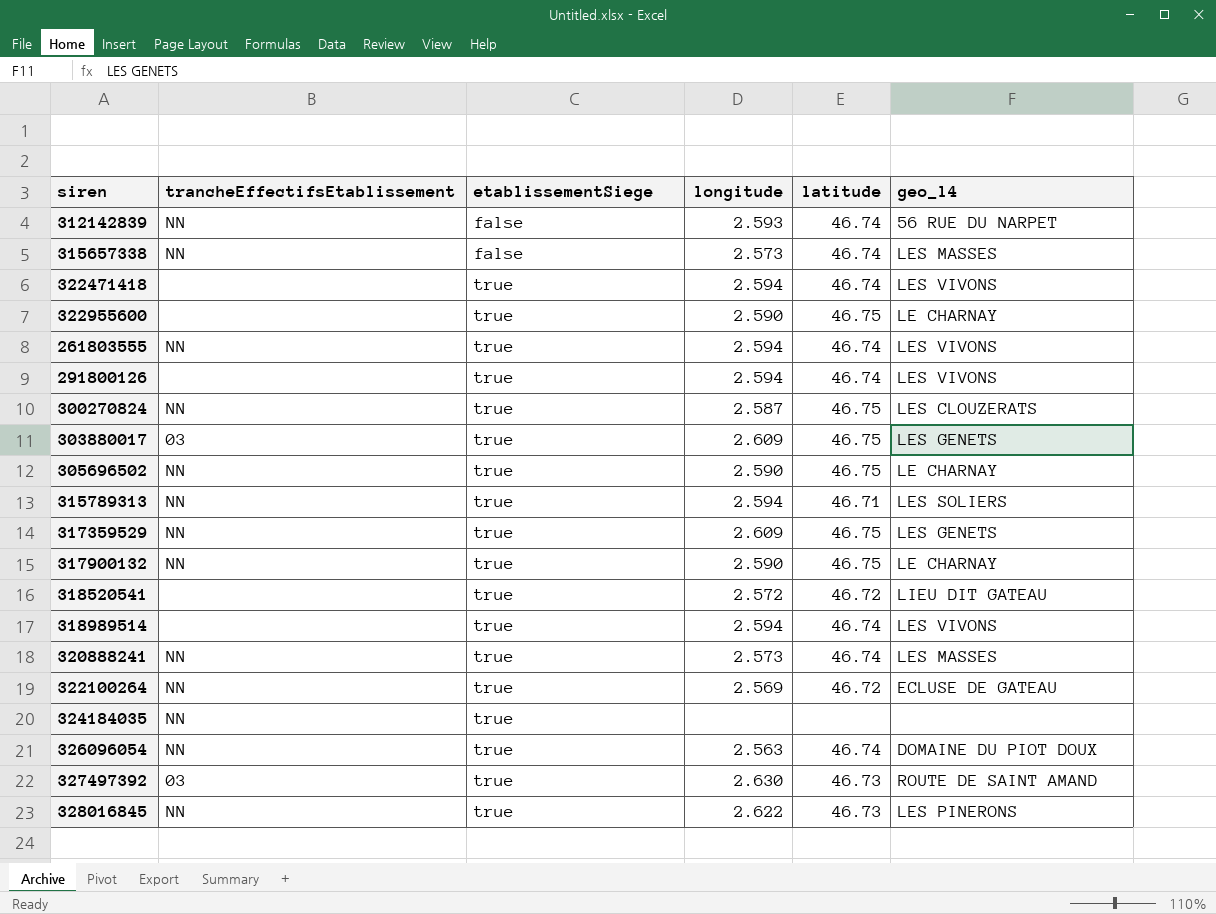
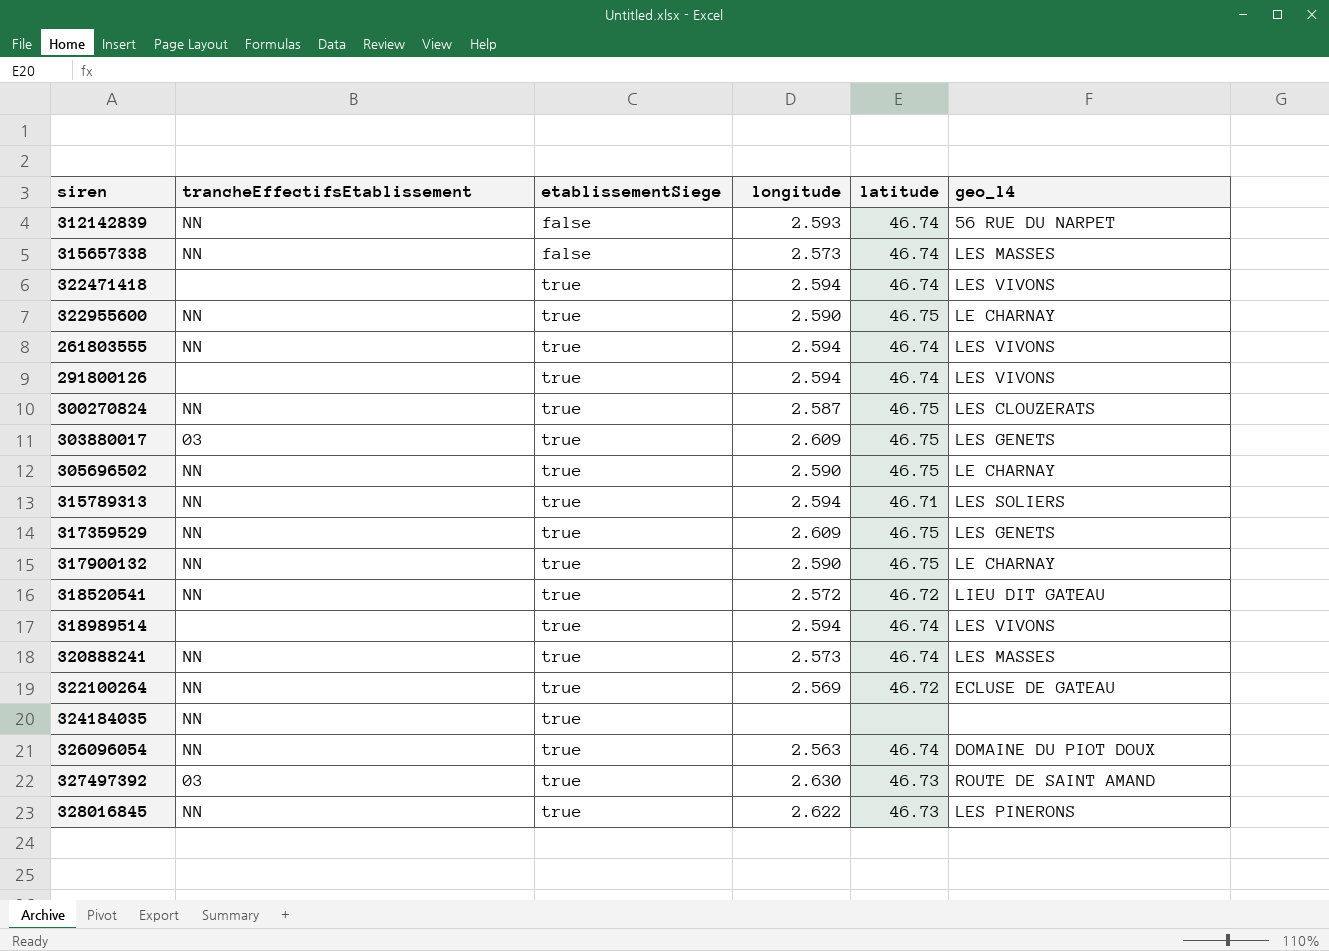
322955600 | trancheEffectifsEtablissement: none -> NN
318520541 | trancheEffectifsEtablissement: none -> NN

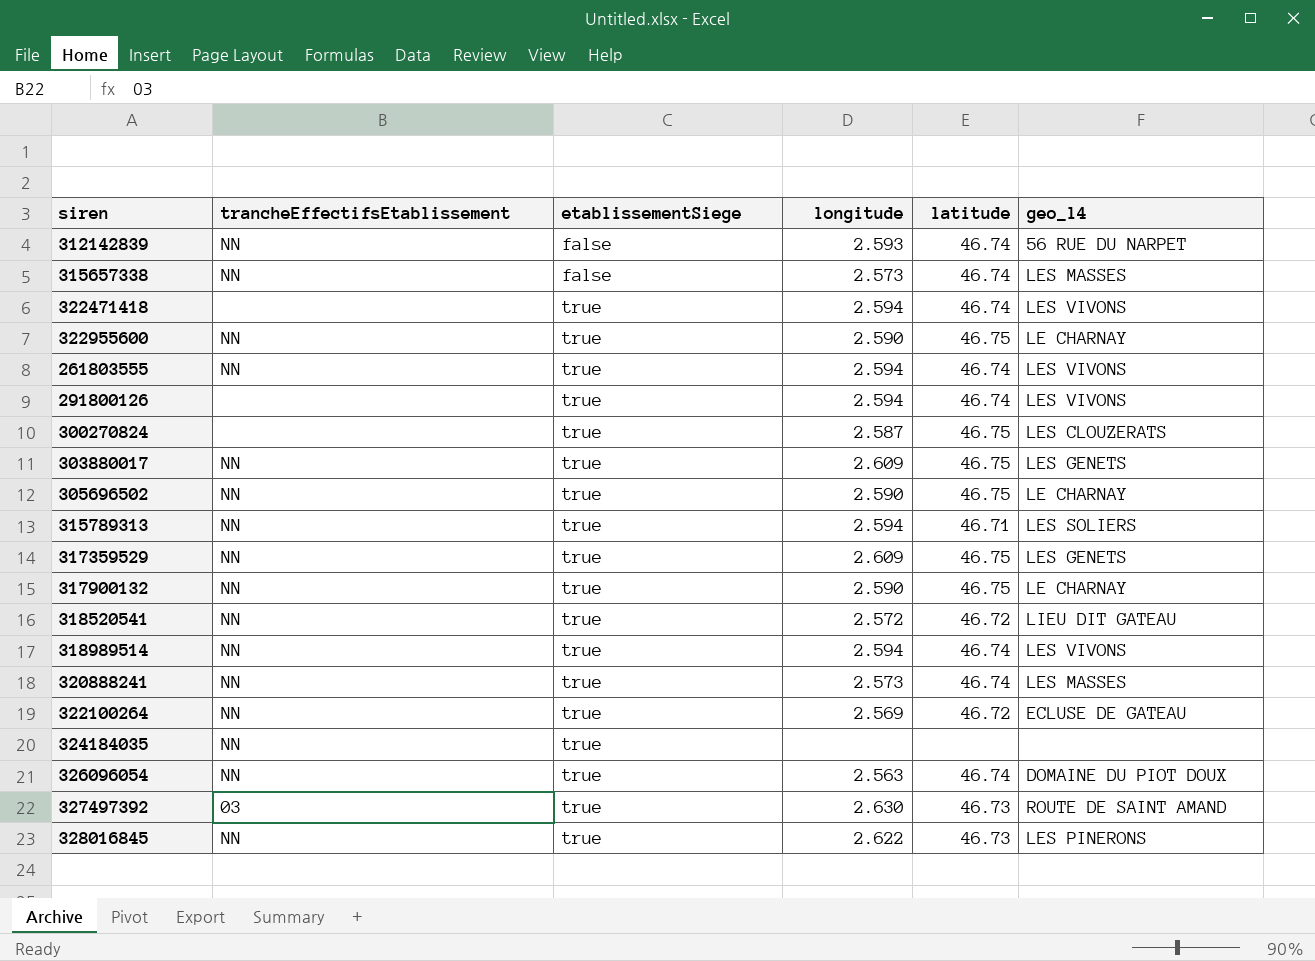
300270824 | trancheEffectifsEtablissement: NN -> none
303880017 | trancheEffectifsEtablissement: 03 -> NN
318989514 | trancheEffectifsEtablissement: none -> NN

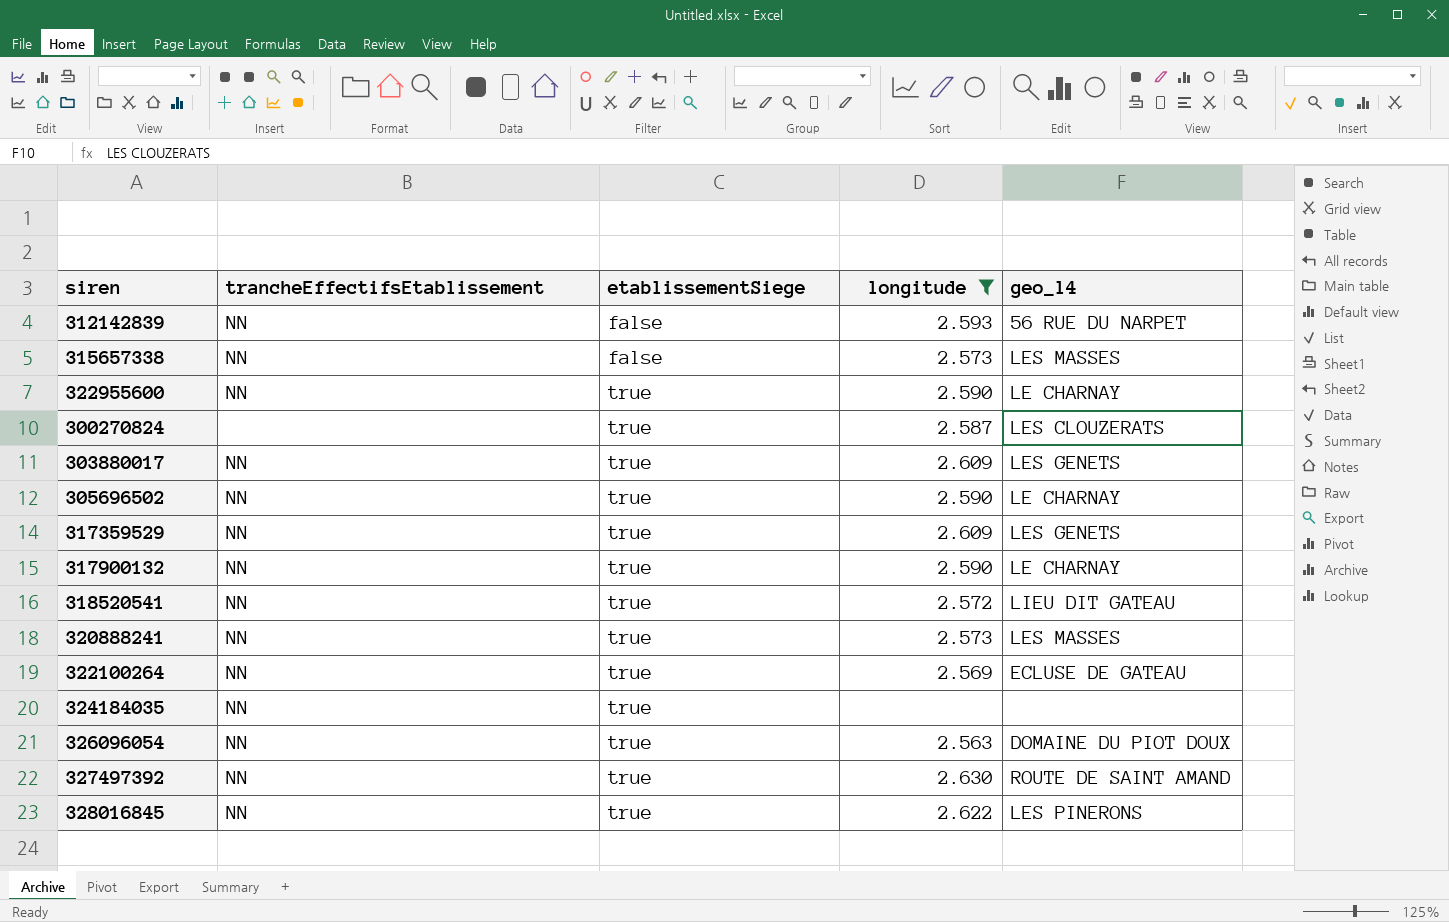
filter: none -> longitude != 2.594
column latitude | position: 5 -> none
327497392 | trancheEffectifsEtablissement: 03 -> NN

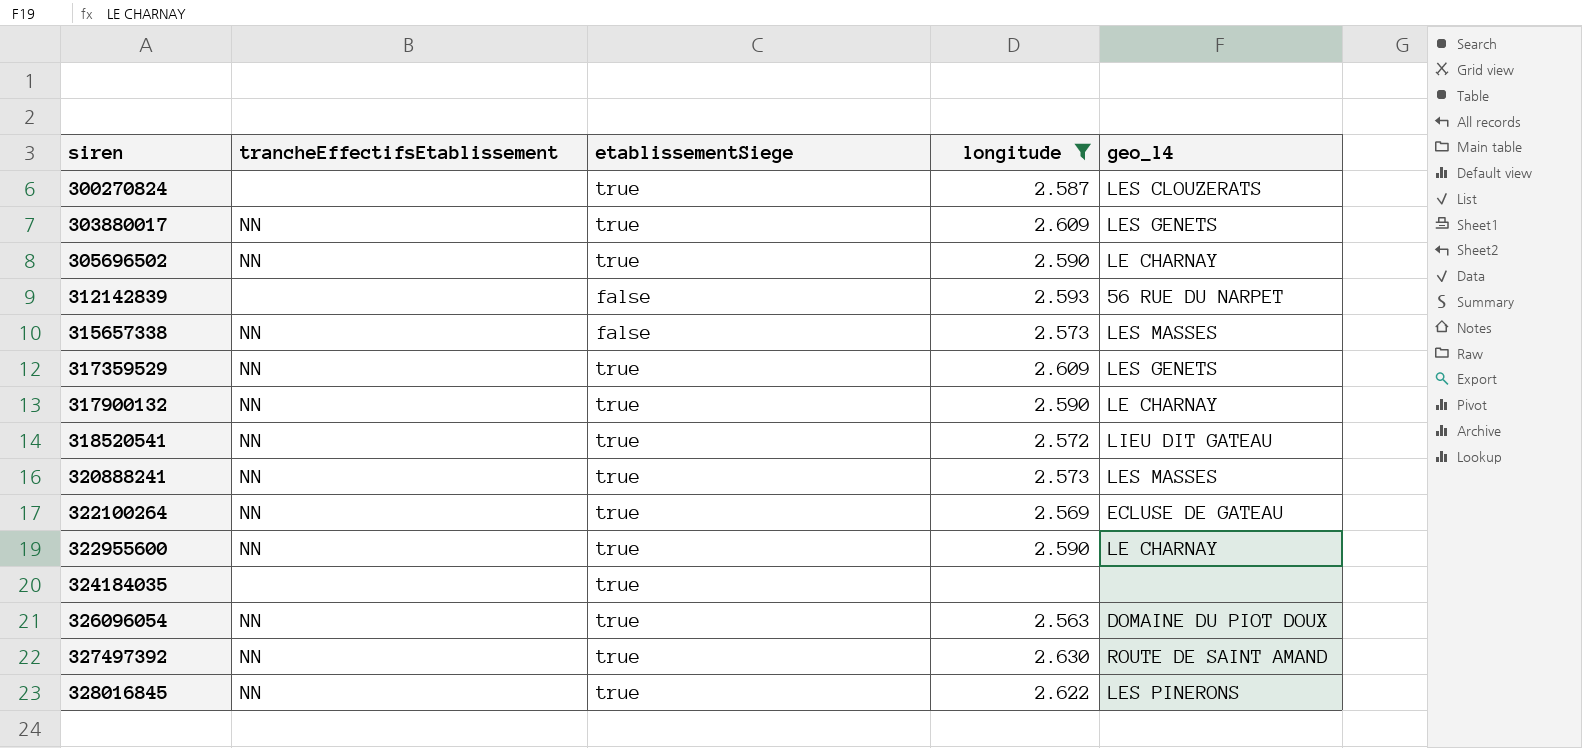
row order: etablissementSiege ascending -> siren ascending
312142839 | trancheEffectifsEtablissement: NN -> none
324184035 | trancheEffectifsEtablissement: NN -> none

